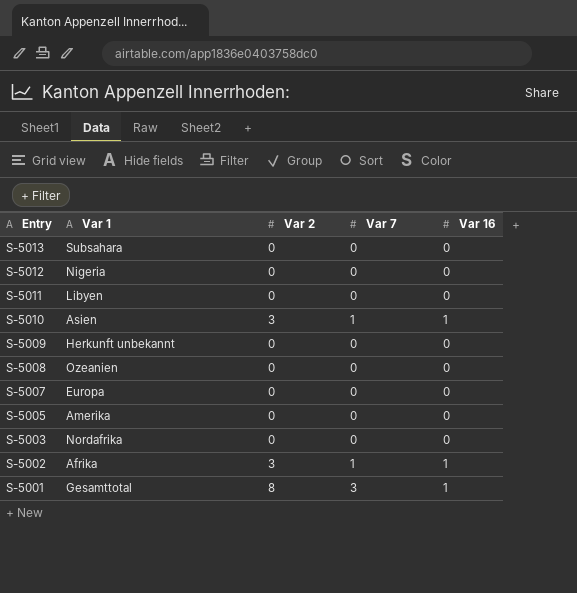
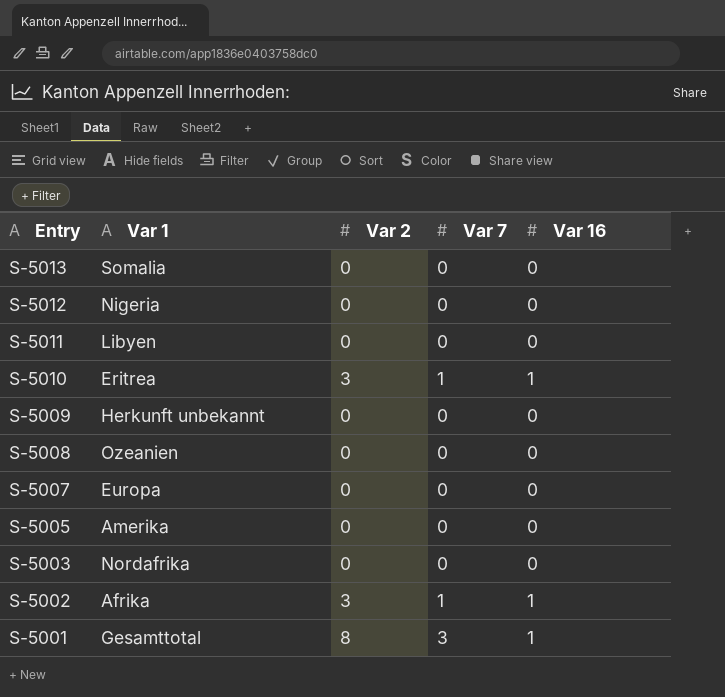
S-5013 | Var 1: Subsahara -> Somalia
S-5010 | Var 1: Asien -> Eritrea

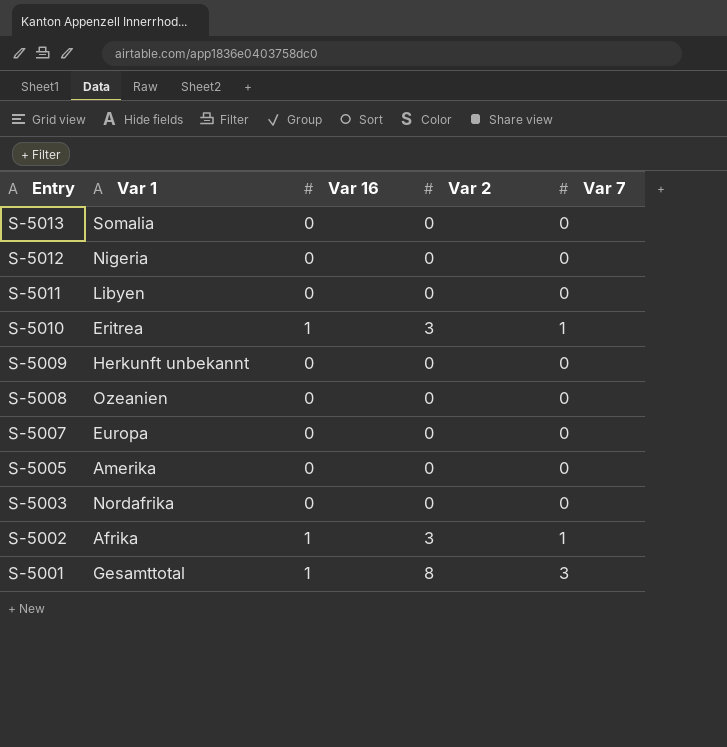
column Var 16 | position: 5 -> 3

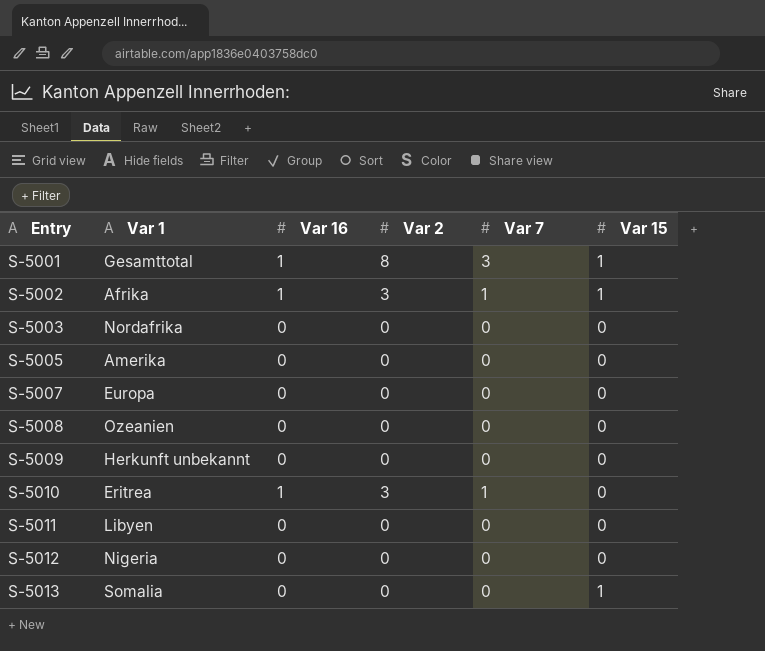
row order: Entry descending -> Entry ascending
column Var 15 | position: none -> 6

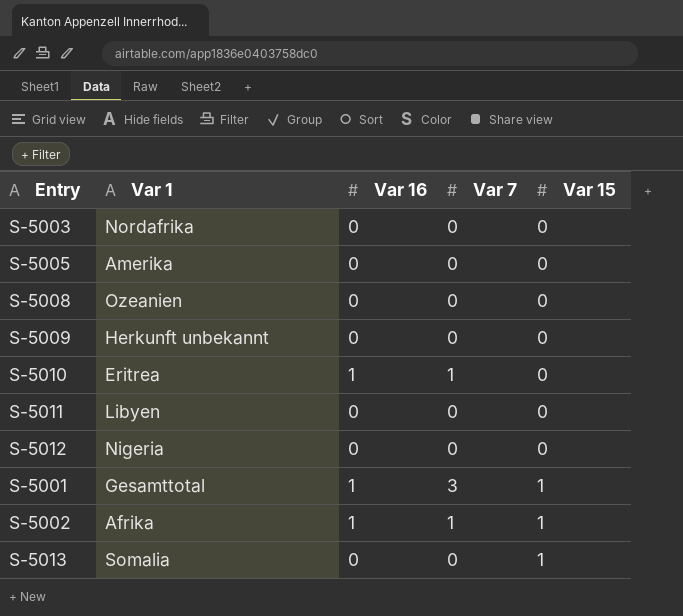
row order: Entry ascending -> Var 15 ascending
column Var 2 | position: 4 -> none
row S-5007: Europa | 0 | 0 | 0 | 0 -> none

